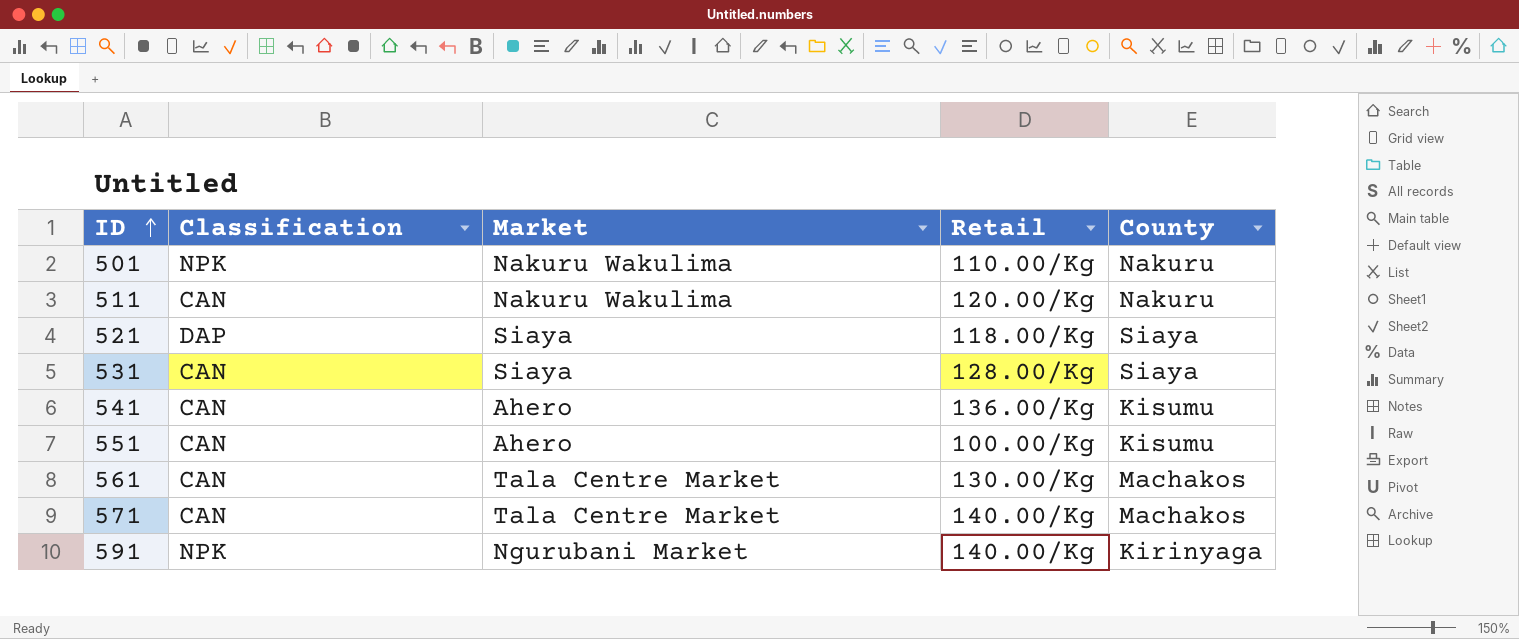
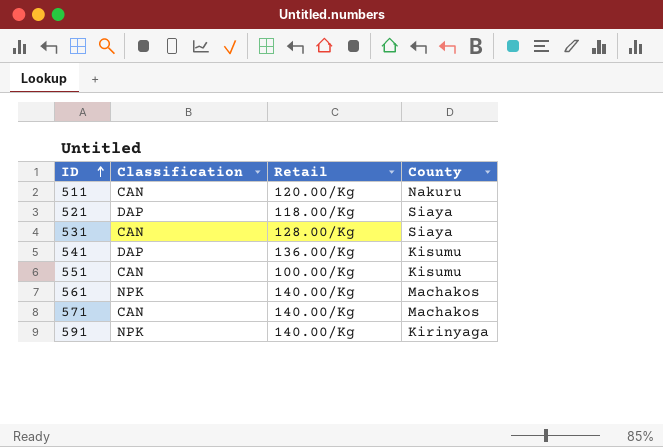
column Market | position: 3 -> none
row 501: NPK | Nakuru Wakulima | 110.00/Kg | Nakuru -> none
541 | Classification: CAN -> DAP
561 | Classification: CAN -> NPK
561 | Retail: 130.00/Kg -> 140.00/Kg

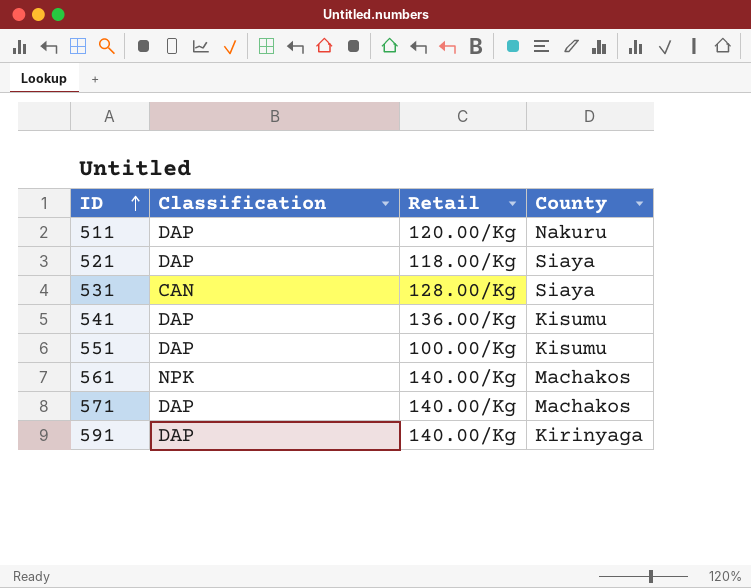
511 | Classification: CAN -> DAP
551 | Classification: CAN -> DAP
571 | Classification: CAN -> DAP
591 | Classification: NPK -> DAP

